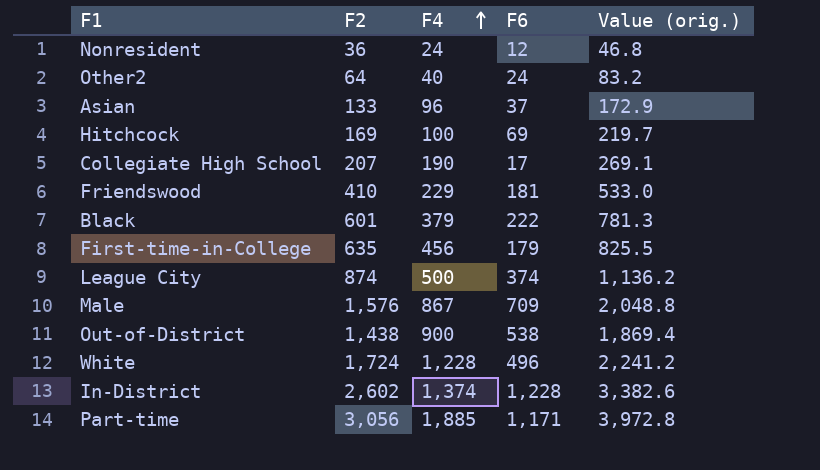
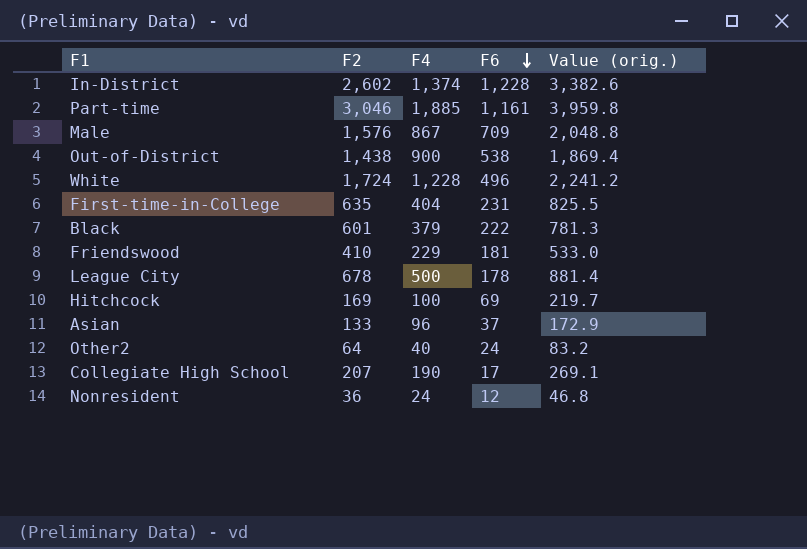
row order: F4 ascending -> F6 descending
Part-time | F2: 3,056 -> 3,046
Part-time | F6: 1,171 -> 1,161
Part-time | Value (orig.): 3,972.8 -> 3,959.8
First-time-in-College | F4: 456 -> 404
First-time-in-College | F6: 179 -> 231
League City | F2: 874 -> 678
League City | F6: 374 -> 178
League City | Value (orig.): 1,136.2 -> 881.4

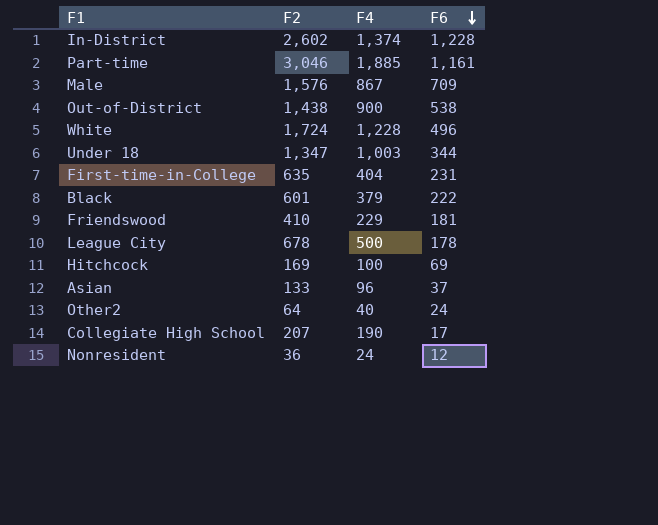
column Value (orig.) | formula: [F2] * 1.3 -> none
row Under 18: none -> 1,347 | 1,003 | 344

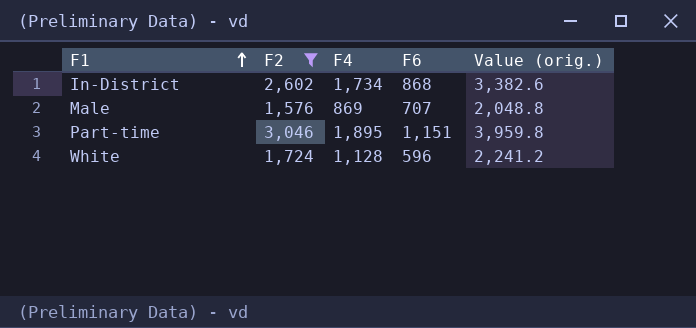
filter: none -> F2 >= 1,576
row order: F6 descending -> F1 ascending
column Value (orig.) | formula: none -> [F2] * 1.3
In-District | F4: 1,374 -> 1,734
In-District | F6: 1,228 -> 868
Male | F4: 867 -> 869
Male | F6: 709 -> 707
Part-time | F4: 1,885 -> 1,895
Part-time | F6: 1,161 -> 1,151
White | F4: 1,228 -> 1,128
White | F6: 496 -> 596

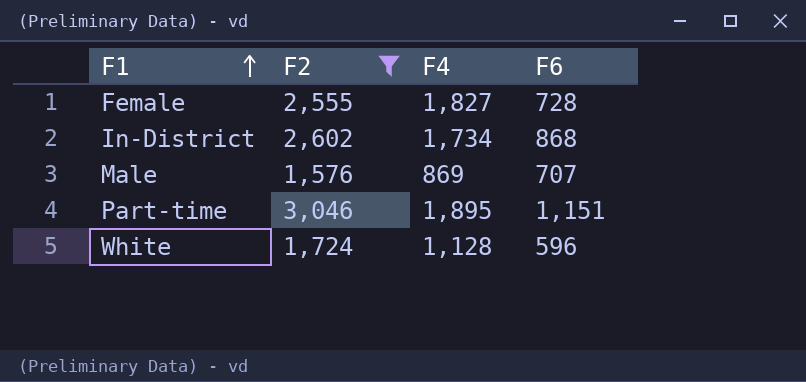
column Value (orig.) | formula: [F2] * 1.3 -> none
row Female: none -> 2,555 | 1,827 | 728

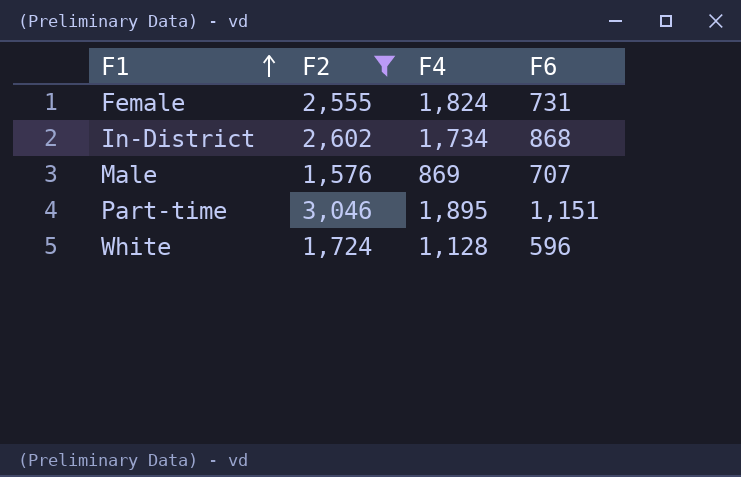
Female | F4: 1,827 -> 1,824
Female | F6: 728 -> 731

